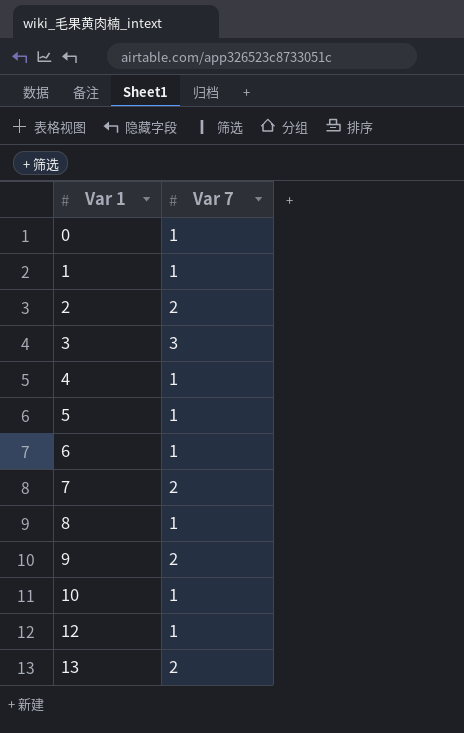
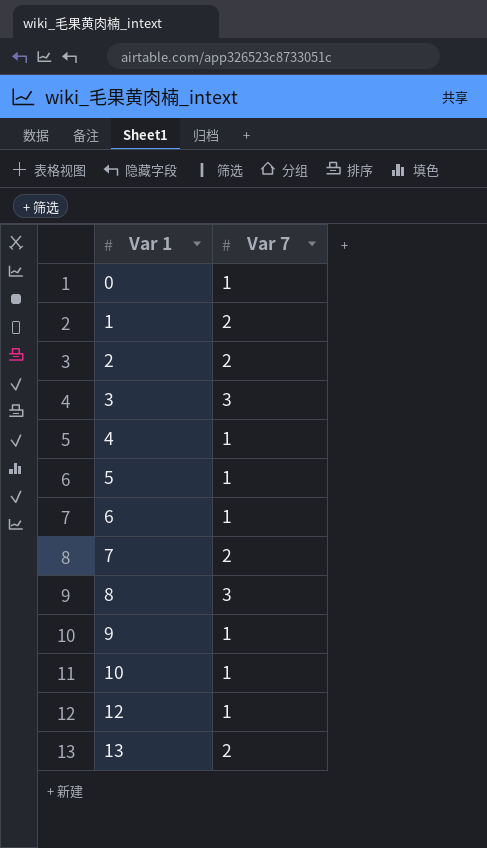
1 | Var 7: 1 -> 2
8 | Var 7: 1 -> 3
9 | Var 7: 2 -> 1

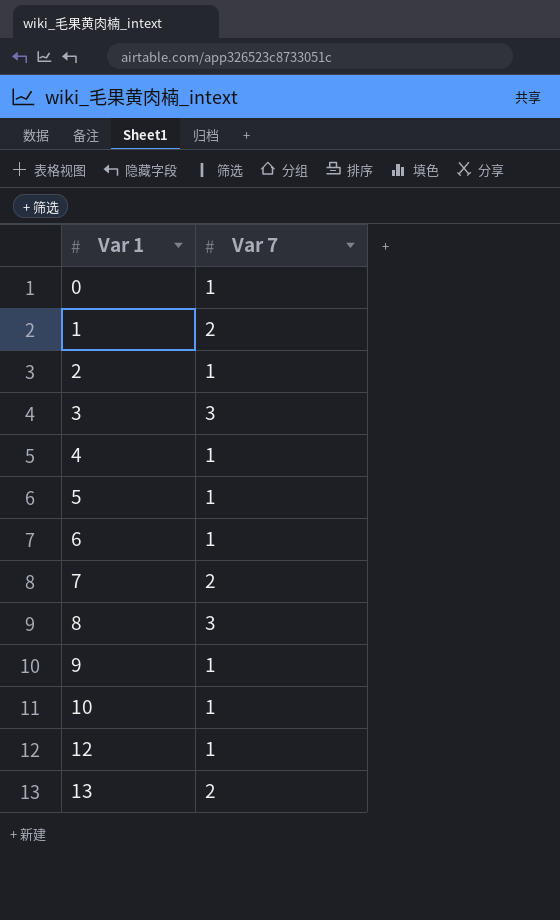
2 | Var 7: 2 -> 1

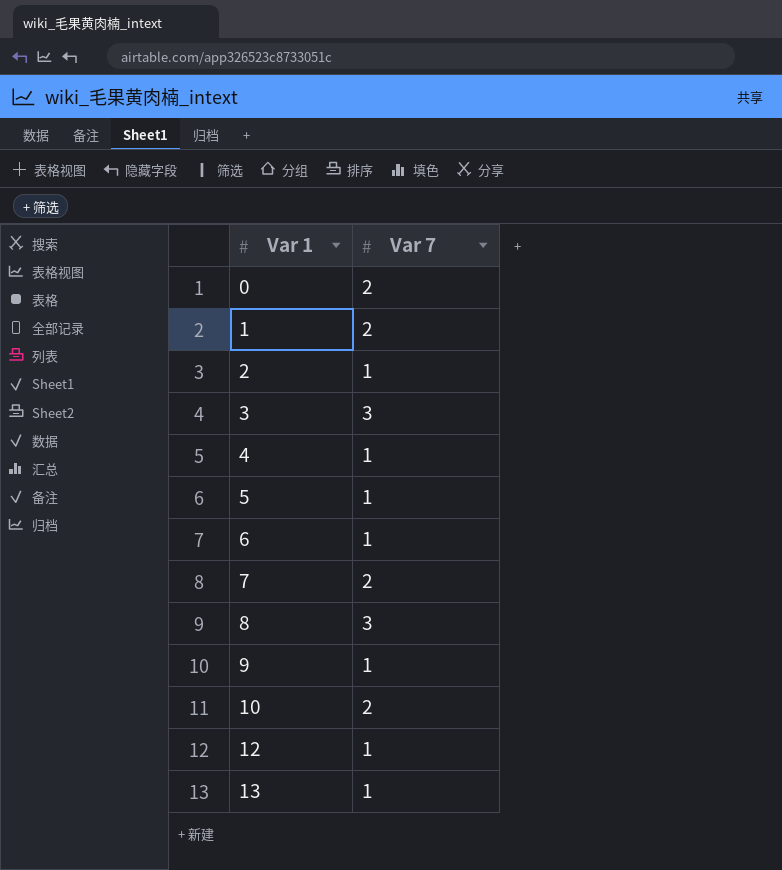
0 | Var 7: 1 -> 2
10 | Var 7: 1 -> 2
13 | Var 7: 2 -> 1

